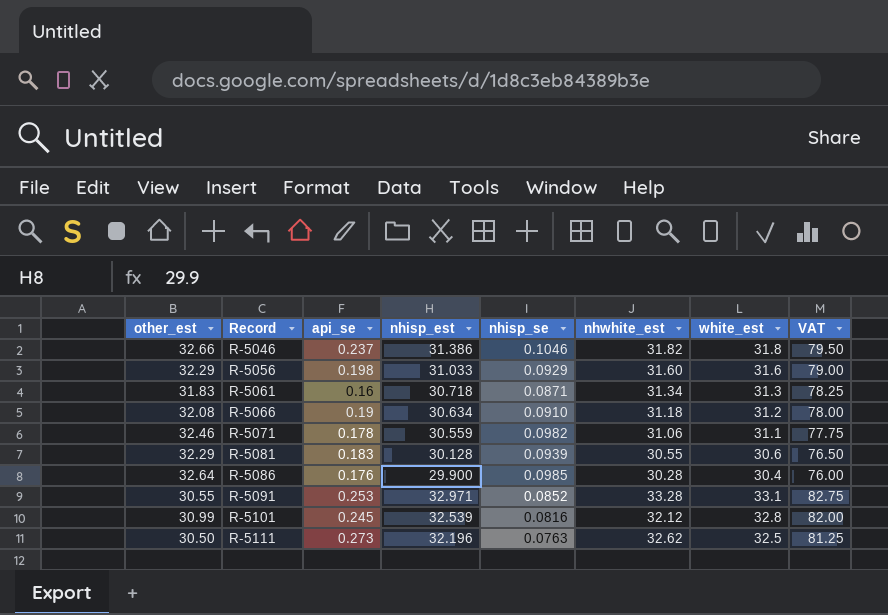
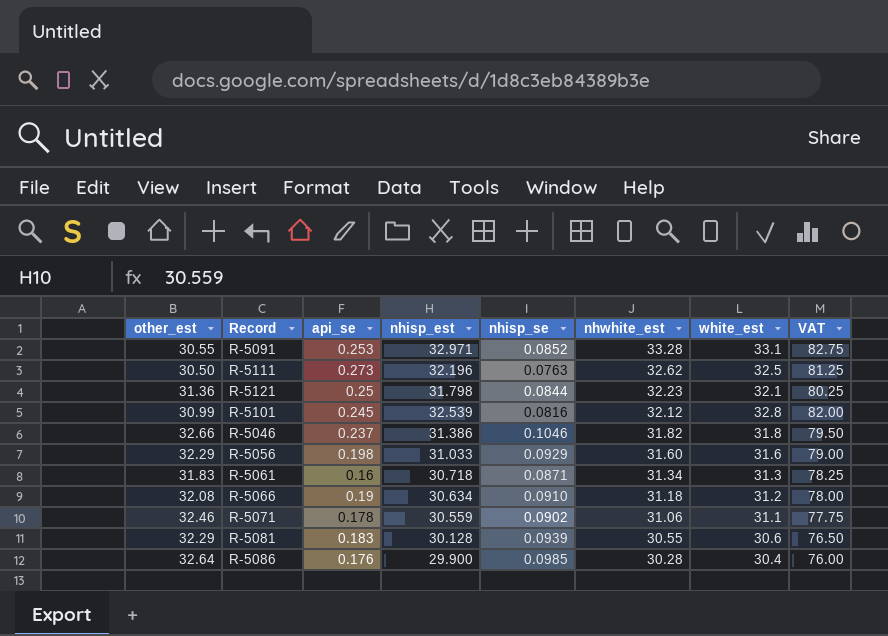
row order: Record ascending -> nhwhite_est descending
row R-5121: none -> 31.36 | 0.25 | 31.798 | 0.0844 | 32.23 | 32.1 | 80.25
R-5071 | nhisp_se: 0.0982 -> 0.0902

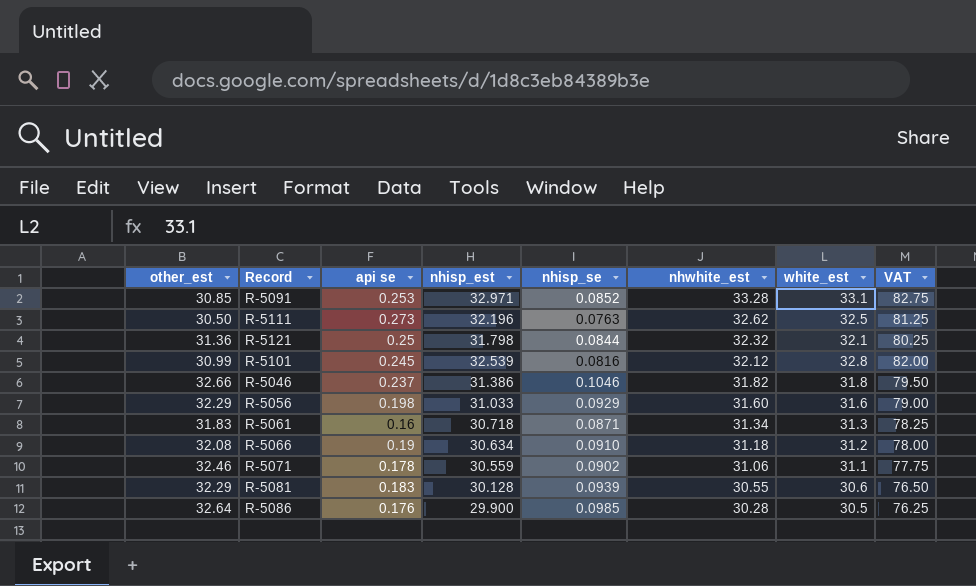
column name: api_se -> api se
R-5091 | other_est: 30.55 -> 30.85
R-5121 | nhwhite_est: 32.23 -> 32.32
R-5086 | white_est: 30.4 -> 30.5
R-5086 | VAT: 76.00 -> 76.25

